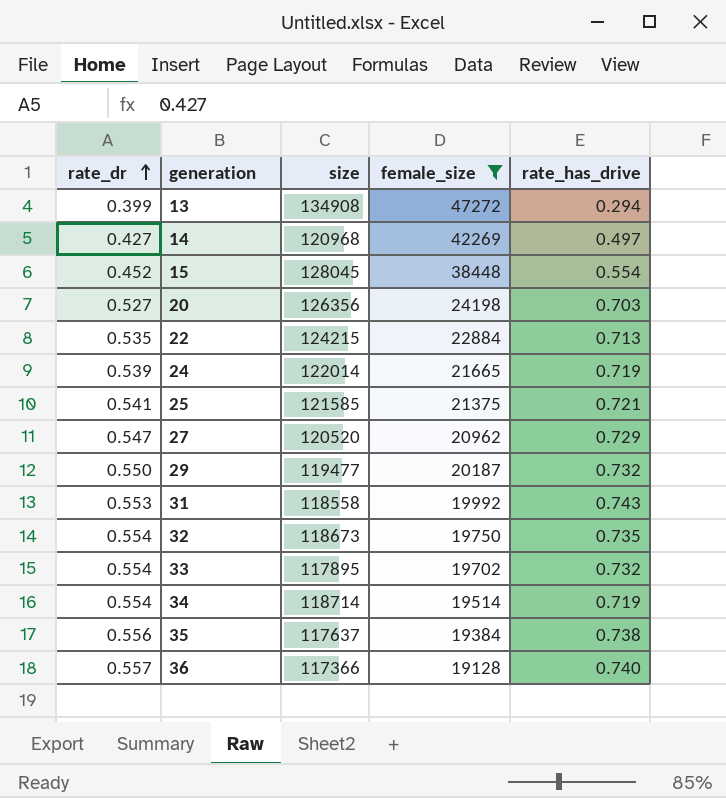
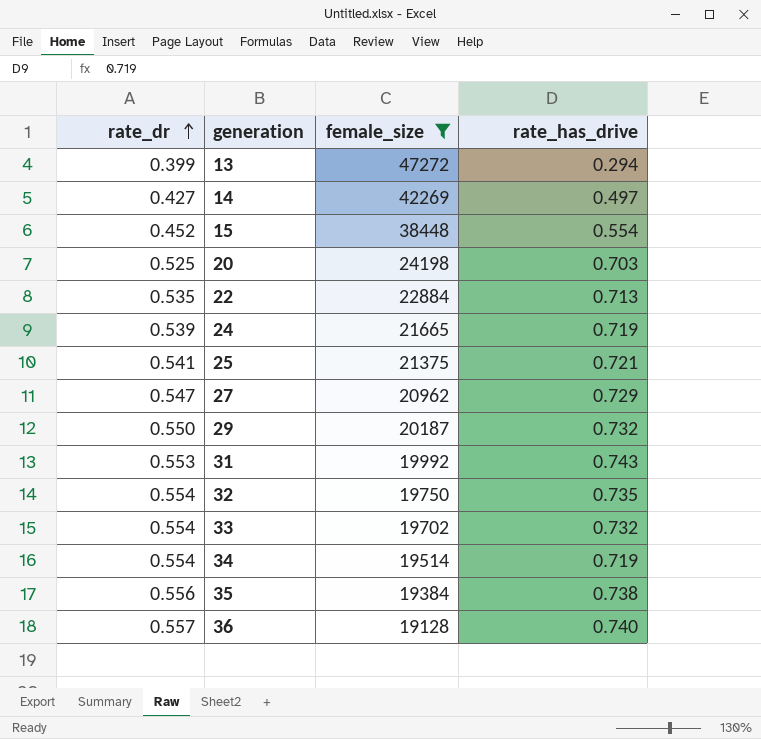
column size | position: 3 -> none
20 | rate_dr: 0.527 -> 0.525

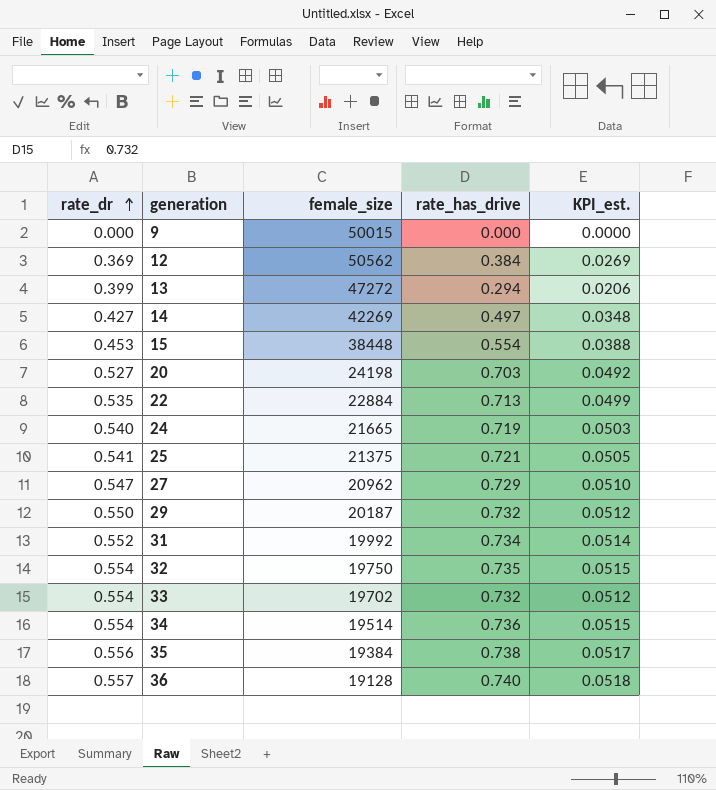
filter: female_size <= 47272 -> none
column KPI_est. | formula: none -> [rate_has_drive] * 0.07
15 | rate_dr: 0.452 -> 0.453
20 | rate_dr: 0.525 -> 0.527
24 | rate_dr: 0.539 -> 0.540
31 | rate_dr: 0.553 -> 0.552
31 | rate_has_drive: 0.743 -> 0.734
34 | rate_has_drive: 0.719 -> 0.736

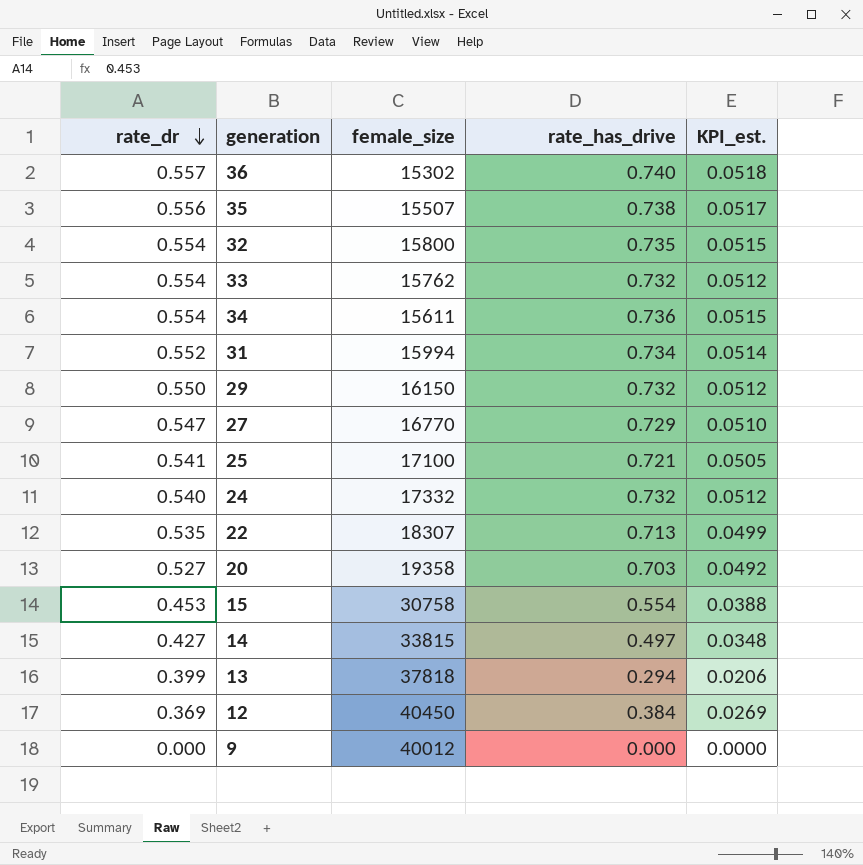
row order: rate_dr ascending -> rate_dr descending
36 | female_size: 19128 -> 15302
35 | female_size: 19384 -> 15507
32 | female_size: 19750 -> 15800
33 | female_size: 19702 -> 15762
34 | female_size: 19514 -> 15611
31 | female_size: 19992 -> 15994
29 | female_size: 20187 -> 16150
27 | female_size: 20962 -> 16770
25 | female_size: 21375 -> 17100
24 | female_size: 21665 -> 17332
24 | rate_has_drive: 0.719 -> 0.732
24 | KPI_est.: 0.0503 -> 0.0512
22 | female_size: 22884 -> 18307
20 | female_size: 24198 -> 19358
15 | female_size: 38448 -> 30758
14 | female_size: 42269 -> 33815
13 | female_size: 47272 -> 37818
12 | female_size: 50562 -> 40450
9 | female_size: 50015 -> 40012

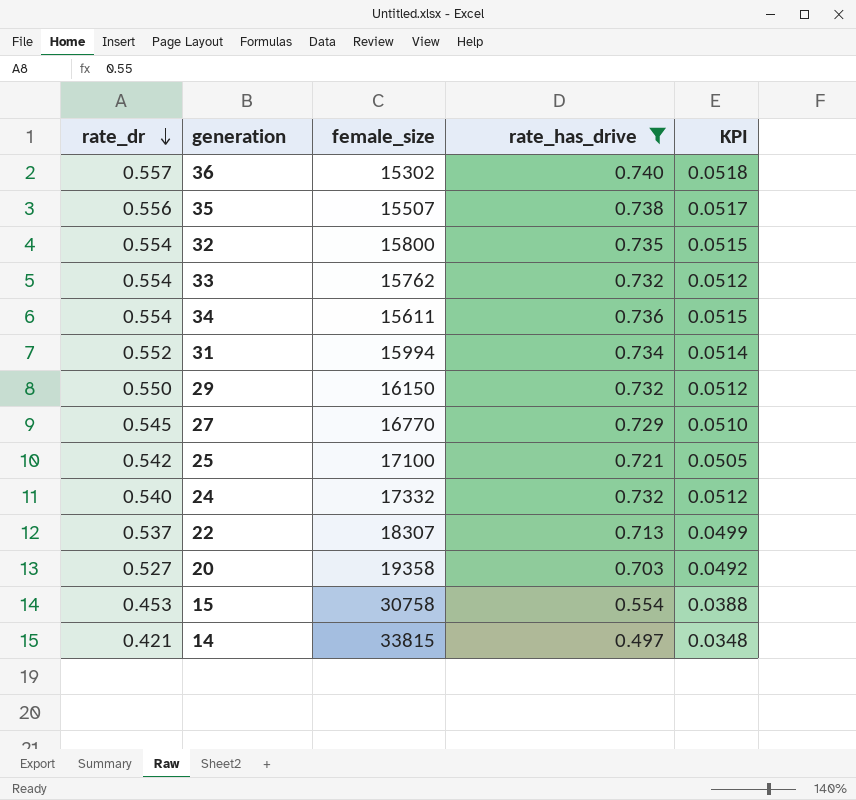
filter: none -> rate_has_drive >= 0.497
column name: KPI_est. -> KPI
27 | rate_dr: 0.547 -> 0.545
25 | rate_dr: 0.541 -> 0.542
22 | rate_dr: 0.535 -> 0.537
14 | rate_dr: 0.427 -> 0.421

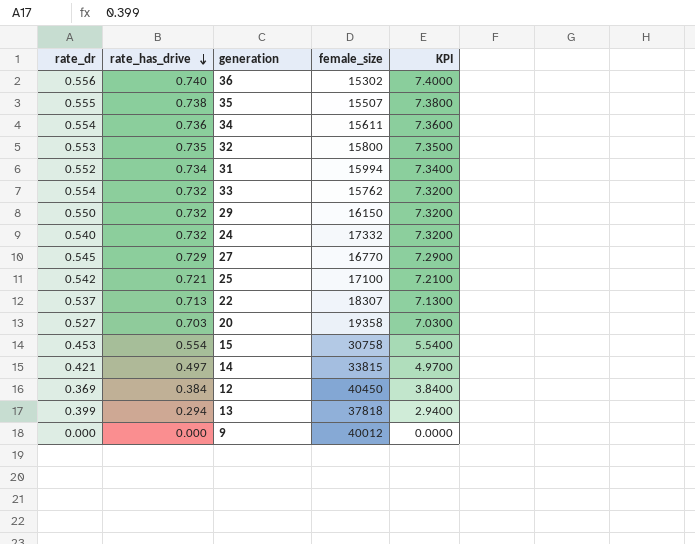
filter: rate_has_drive >= 0.497 -> none
row order: rate_dr descending -> rate_has_drive descending
column rate_has_drive | position: 4 -> 2
column KPI | formula: [rate_has_drive] * 0.07 -> [rate_has_drive] * 10
36 | rate_dr: 0.557 -> 0.556
35 | rate_dr: 0.556 -> 0.555
32 | rate_dr: 0.554 -> 0.553

